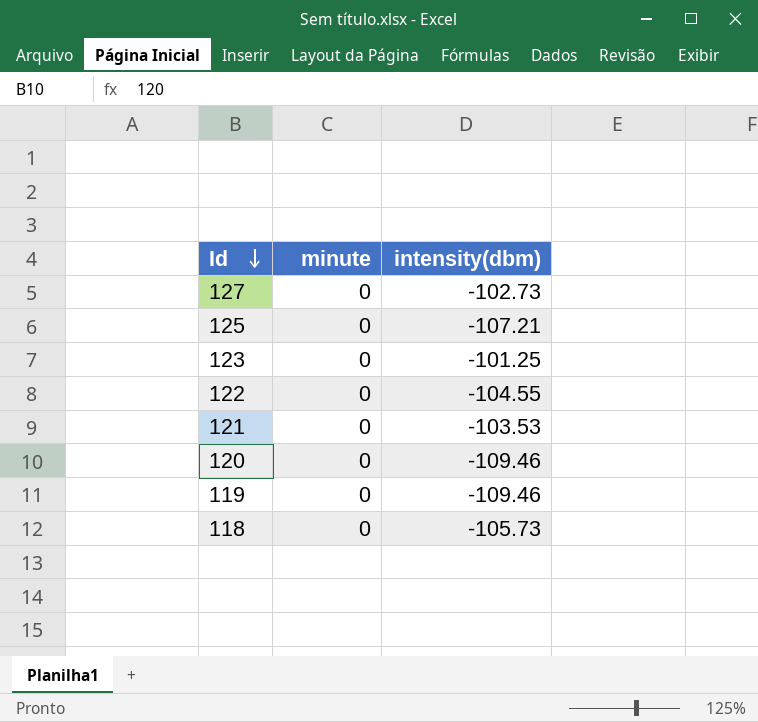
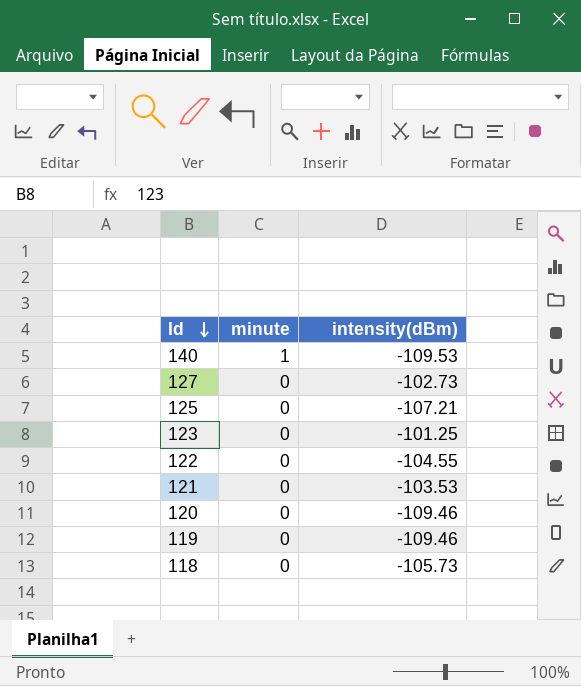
column name: intensity(dbm) -> intensity(dBm)
row 140: none -> 1 | -109.53

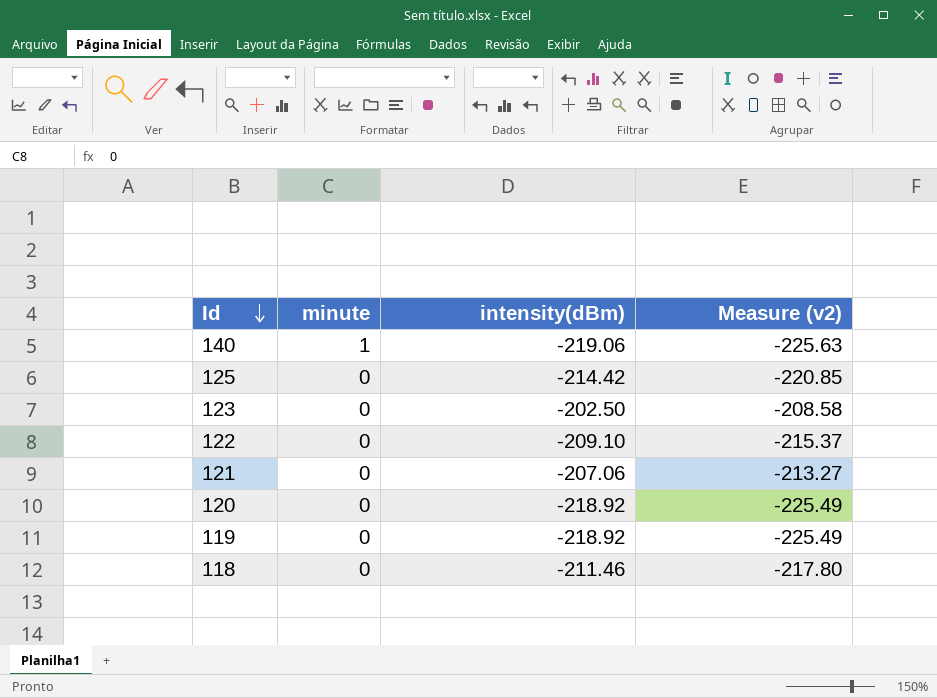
column Measure (v2) | formula: none -> [intensity(dBm)] * 1.03
row 127: 0 | -102.73 -> none
140 | intensity(dBm): -109.53 -> -219.06
125 | intensity(dBm): -107.21 -> -214.42
123 | intensity(dBm): -101.25 -> -202.50
122 | intensity(dBm): -104.55 -> -209.10
121 | intensity(dBm): -103.53 -> -207.06
120 | intensity(dBm): -109.46 -> -218.92
119 | intensity(dBm): -109.46 -> -218.92
118 | intensity(dBm): -105.73 -> -211.46

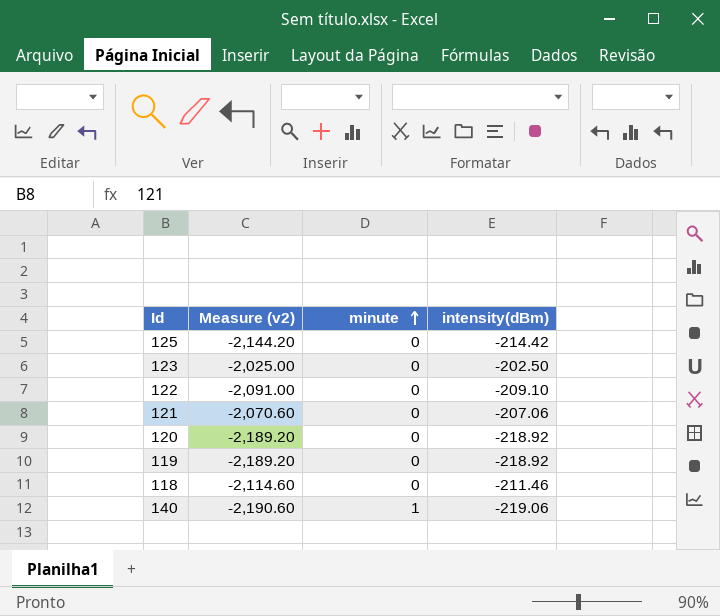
row order: Id descending -> minute ascending
column Measure (v2) | formula: [intensity(dBm)] * 1.03 -> [intensity(dBm)] * 10
column Measure (v2) | position: 4 -> 2

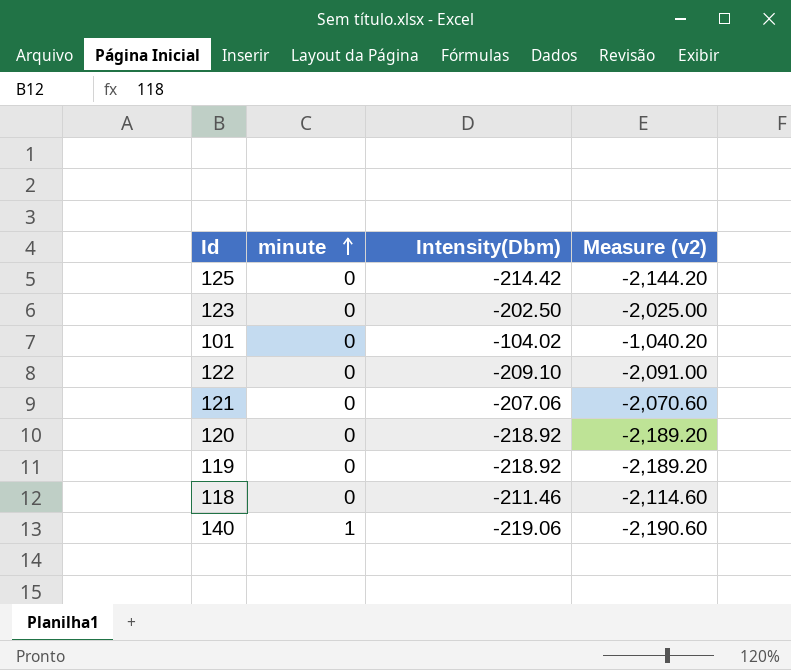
column name: intensity(dBm) -> Intensity(Dbm)
column Measure (v2) | position: 2 -> 4
row 101: none -> 0 | -104.02 | -1,040.20

